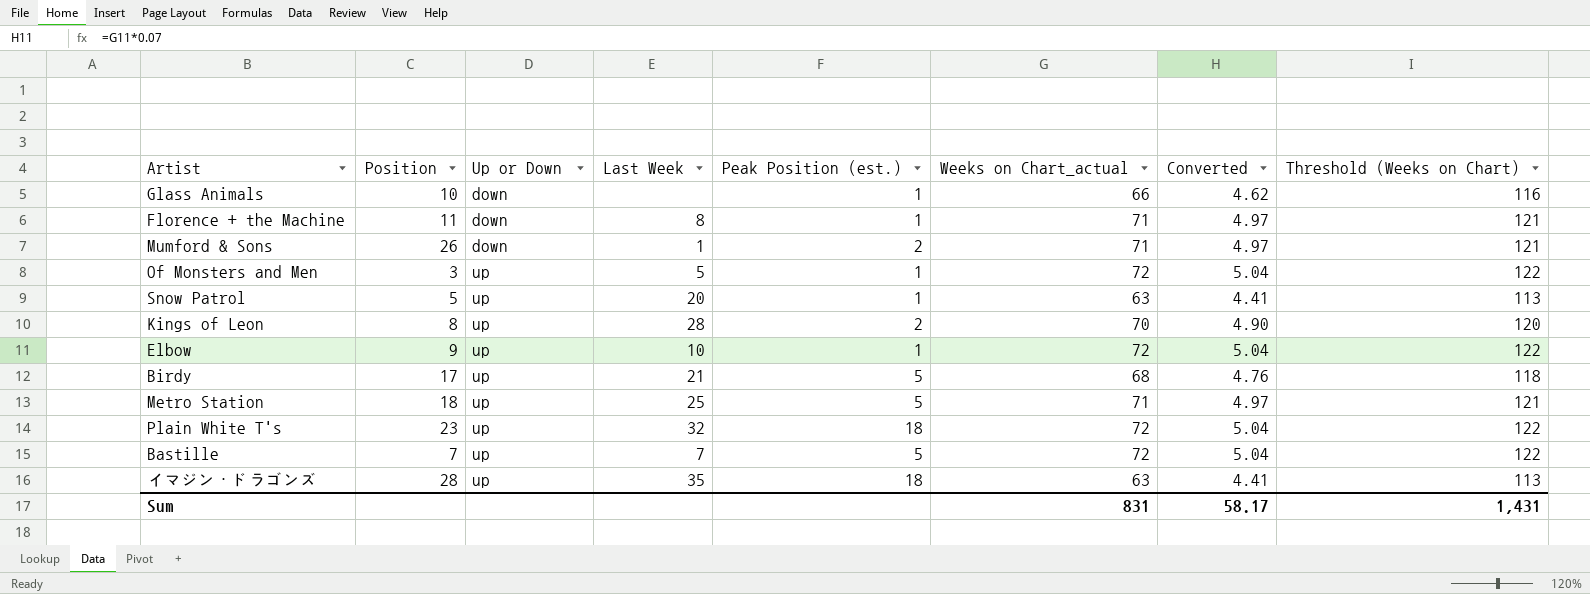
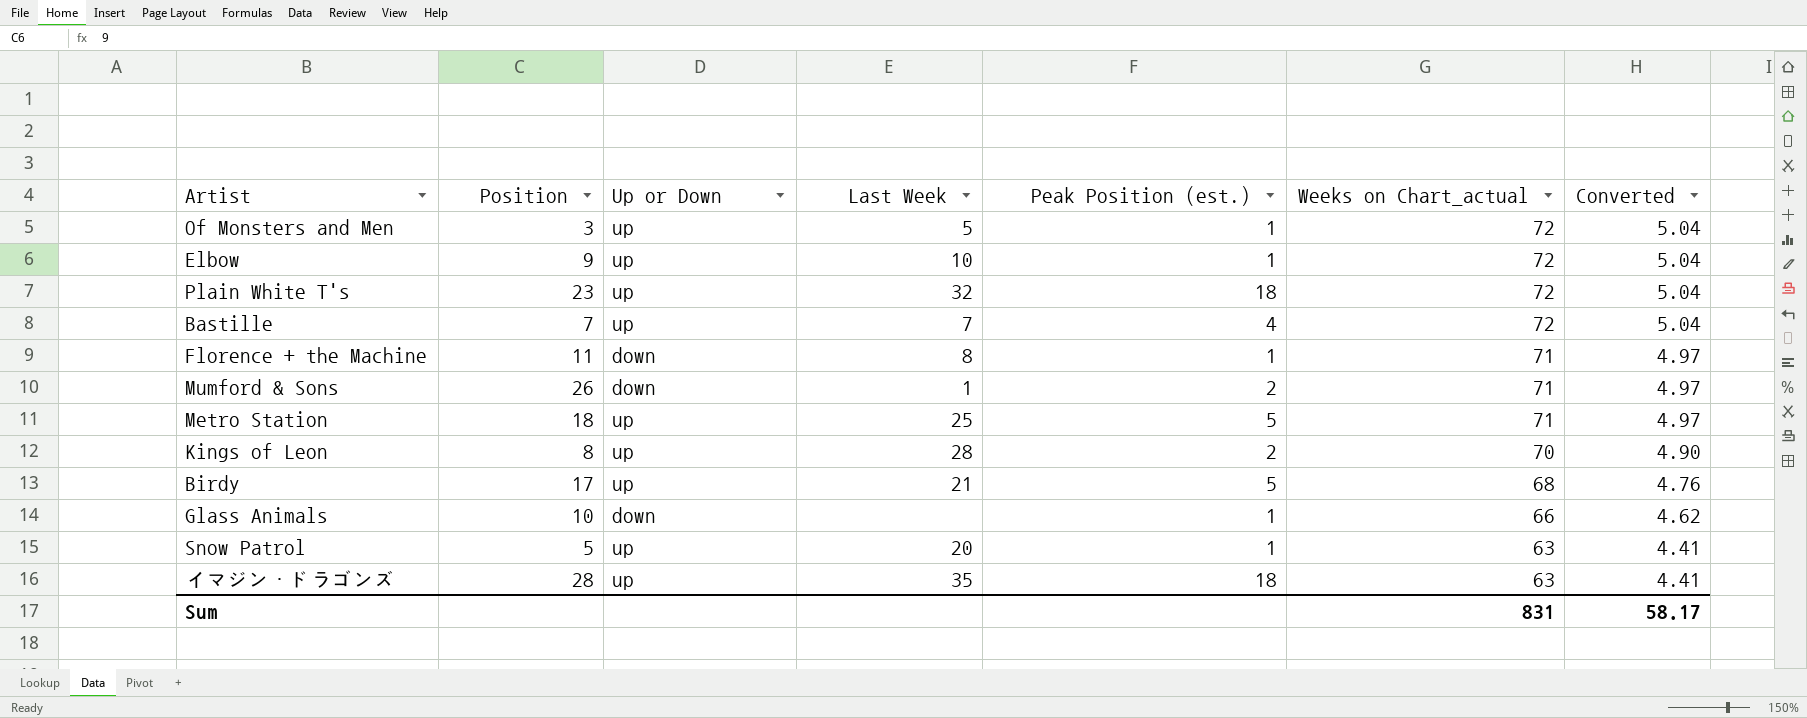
row order: Up or Down ascending -> Weeks on Chart_actual descending
column Threshold (Weeks on Chart) | formula: [Weeks on Chart_actual] + 50 -> none
Bastille | Peak Position (est.): 5 -> 4

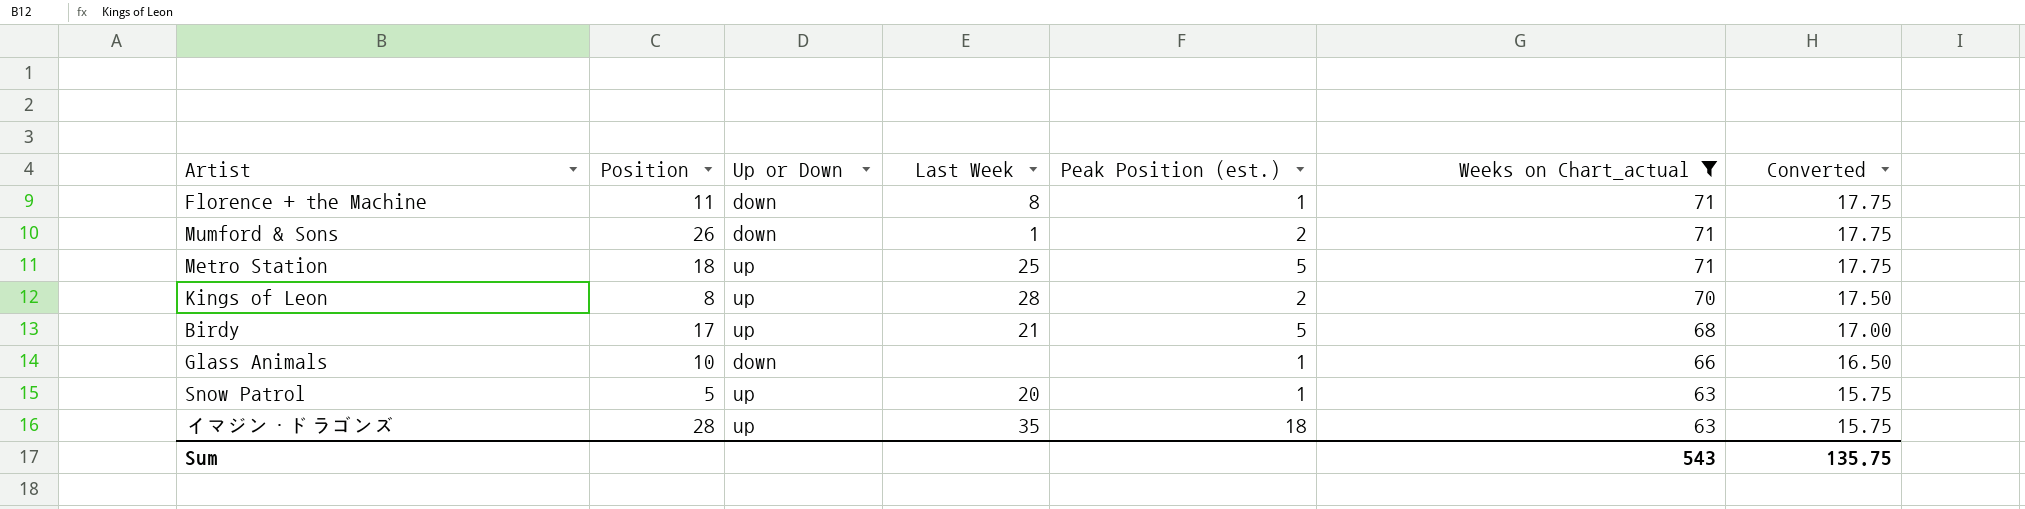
filter: none -> Weeks on Chart_actual != 72
column Converted | formula: [Weeks on Chart_actual] * 0.07 -> [Weeks on Chart_actual] * 0.25
Sum | Weeks on Chart_actual: 831 -> 543
Sum | Converted: 58.17 -> 135.75

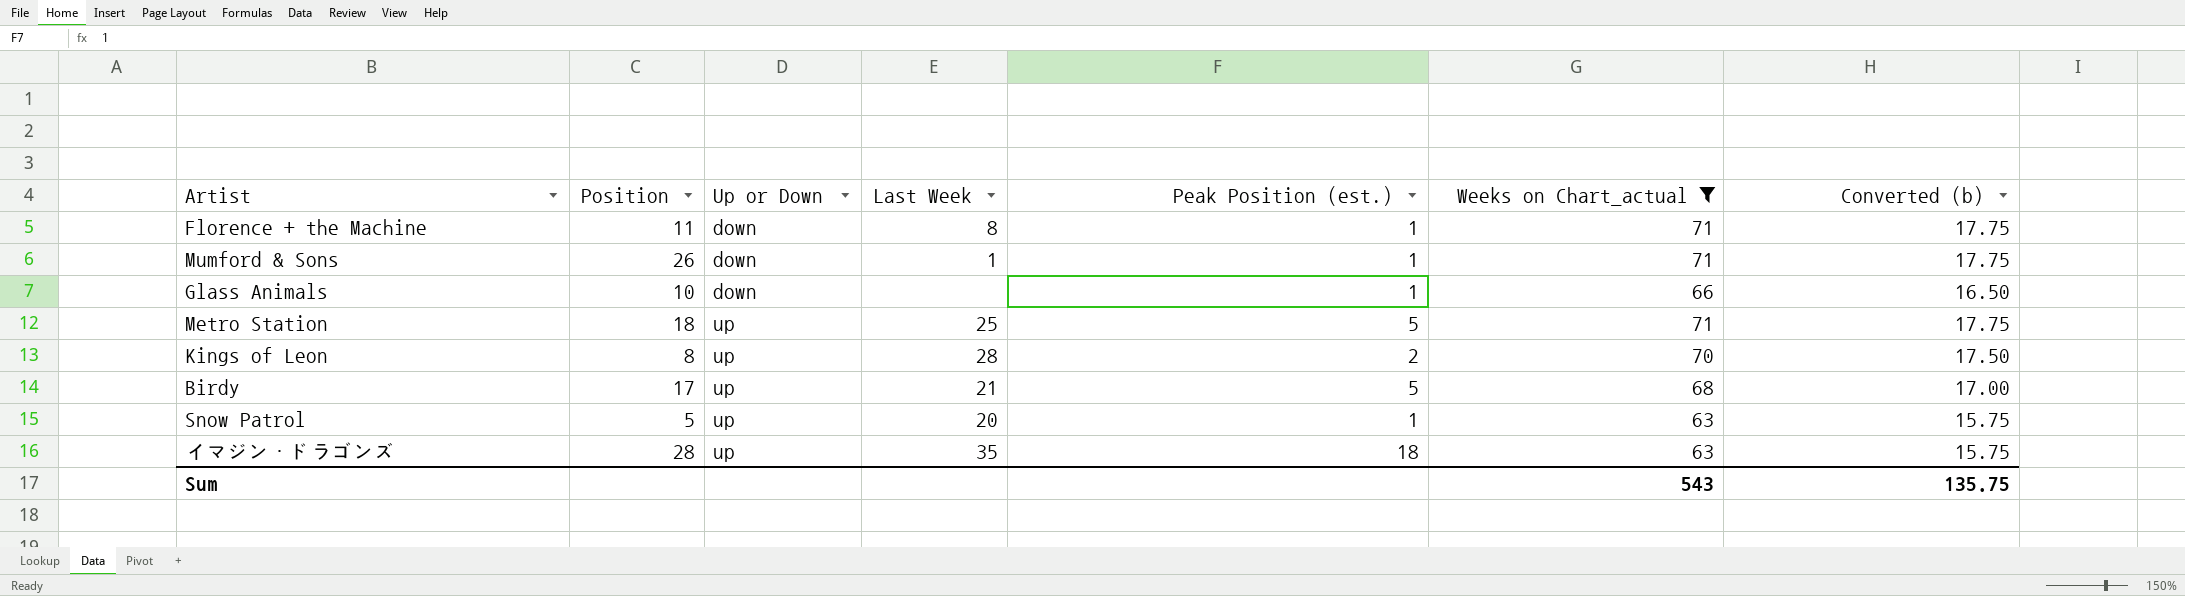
row order: Weeks on Chart_actual descending -> Up or Down ascending
column name: Converted -> Converted (b)
Mumford & Sons | Peak Position (est.): 2 -> 1

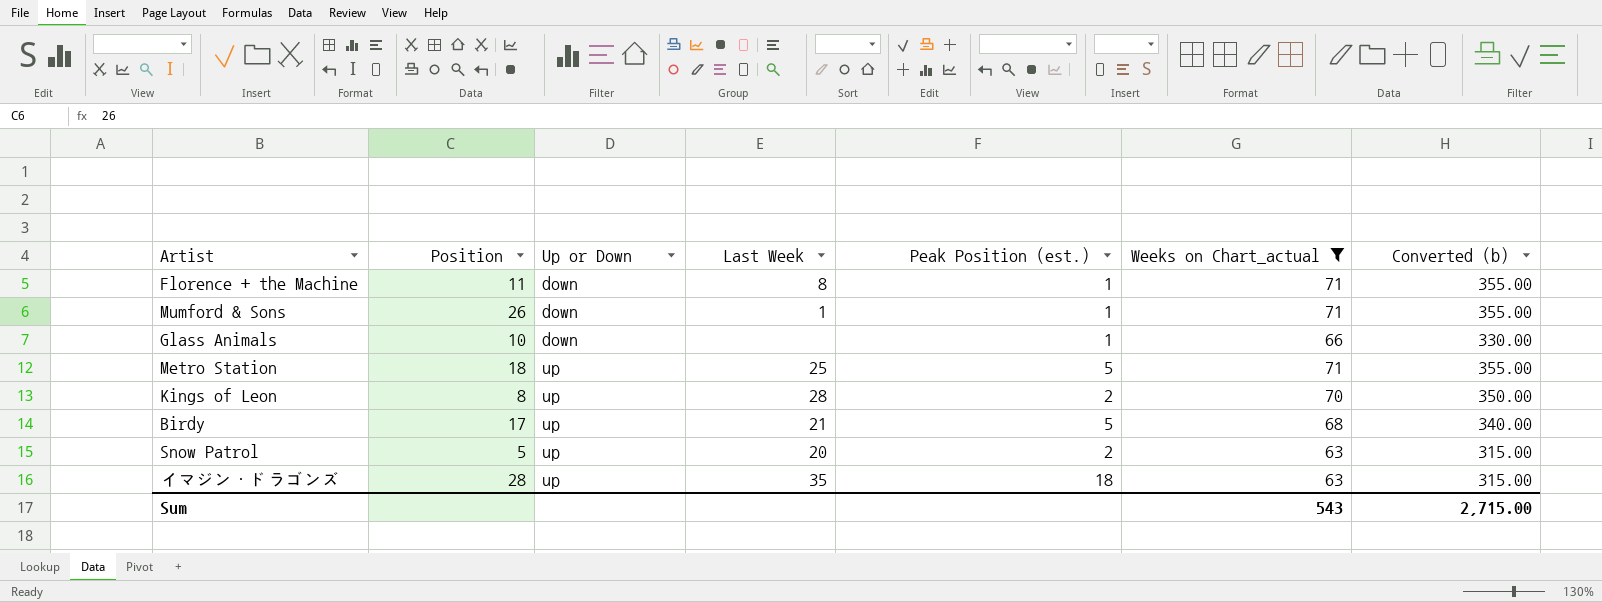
column Converted (b) | formula: [Weeks on Chart_actual] * 0.25 -> [Weeks on Chart_actual] * 5
Snow Patrol | Peak Position (est.): 1 -> 2
Sum | Converted (b): 135.75 -> 2,715.00

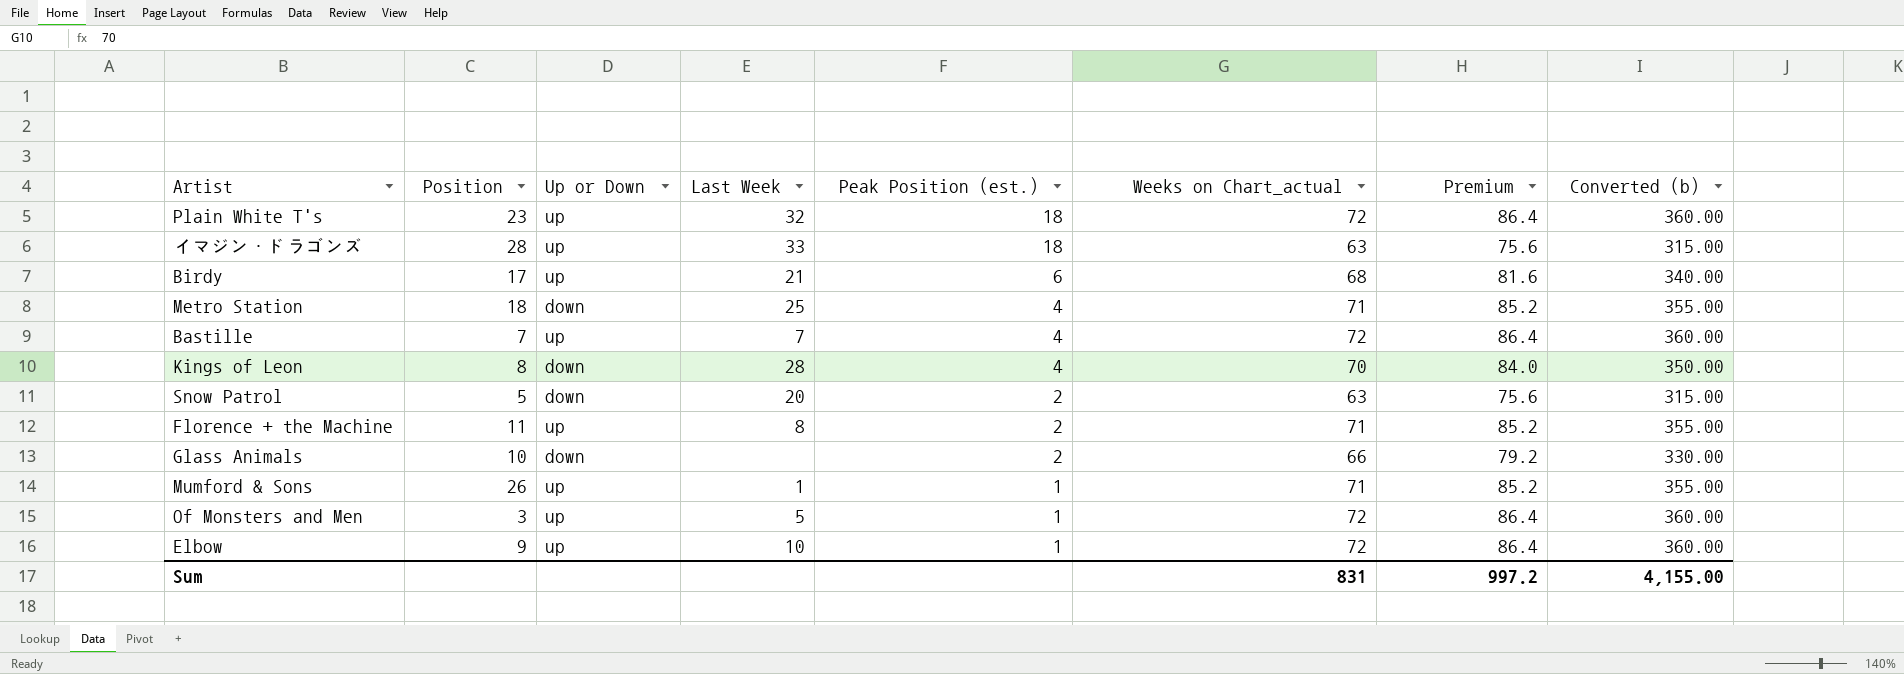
filter: Weeks on Chart_actual != 72 -> none
row order: Up or Down ascending -> Peak Position (est.) descending
column Premium | formula: none -> [Weeks on Chart_actual] * 1.2
イマジン・ドラゴンズ | Last Week: 35 -> 33
Birdy | Peak Position (est.): 5 -> 6
Metro Station | Up or Down: up -> down
Metro Station | Peak Position (est.): 5 -> 4
Kings of Leon | Up or Down: up -> down
Kings of Leon | Peak Position (est.): 2 -> 4
Snow Patrol | Up or Down: up -> down
Florence + the Machine | Up or Down: down -> up
Florence + the Machine | Peak Position (est.): 1 -> 2
Glass Animals | Peak Position (est.): 1 -> 2
Mumford & Sons | Up or Down: down -> up
Sum | Weeks on Chart_actual: 543 -> 831
Sum | Converted (b): 2,715.00 -> 4,155.00

